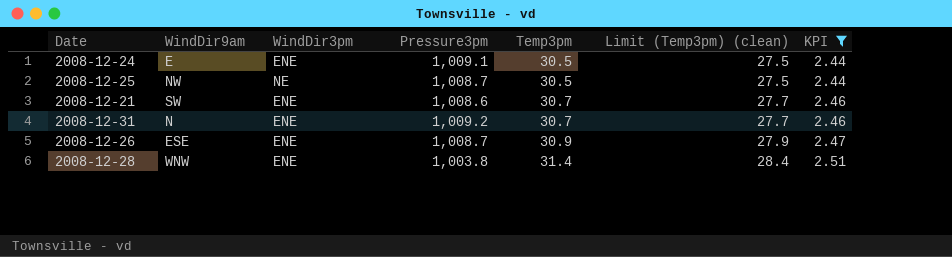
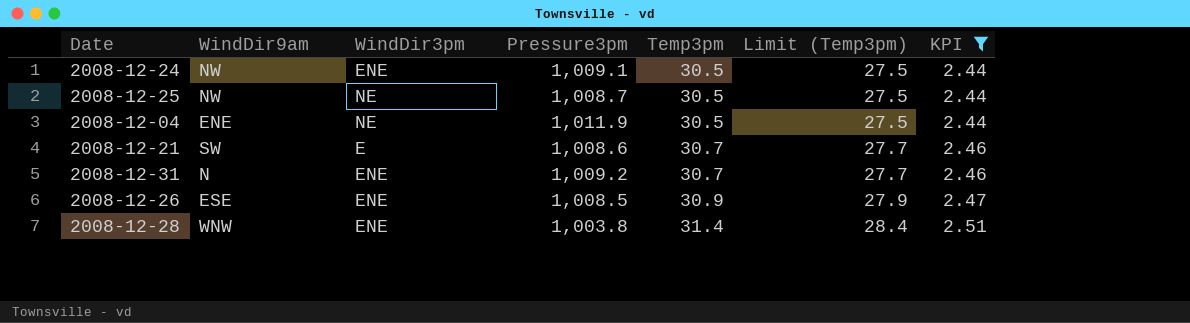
column name: Limit (Temp3pm) (clean) -> Limit (Temp3pm)
2008-12-24 | WindDir9am: E -> NW
row 2008-12-04: none -> ENE | NE | 1,011.9 | 30.5 | 27.5 | 2.44
2008-12-21 | WindDir3pm: ENE -> E
2008-12-26 | Pressure3pm: 1,008.7 -> 1,008.5

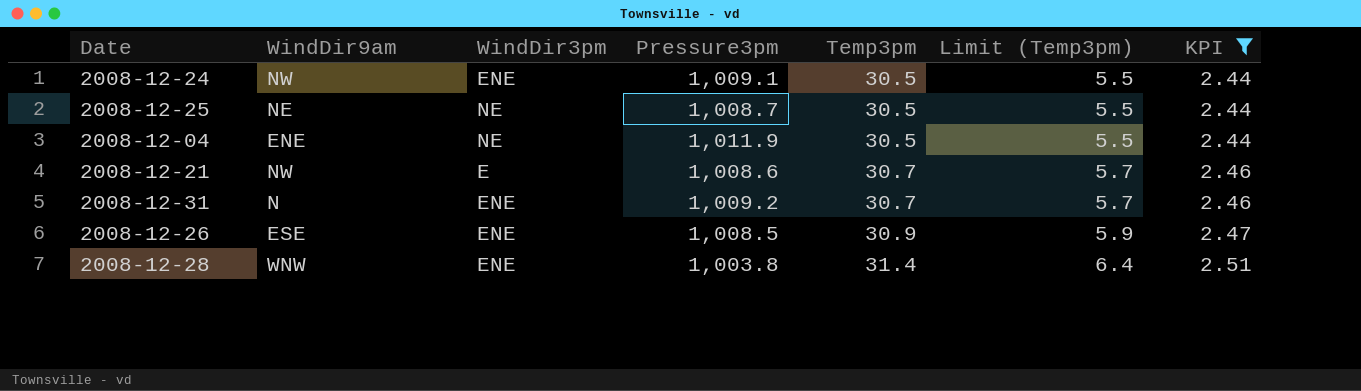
column Limit (Temp3pm) | formula: [Temp3pm] - 3 -> [Temp3pm] - 25
2008-12-25 | WindDir9am: NW -> NE
2008-12-21 | WindDir9am: SW -> NW

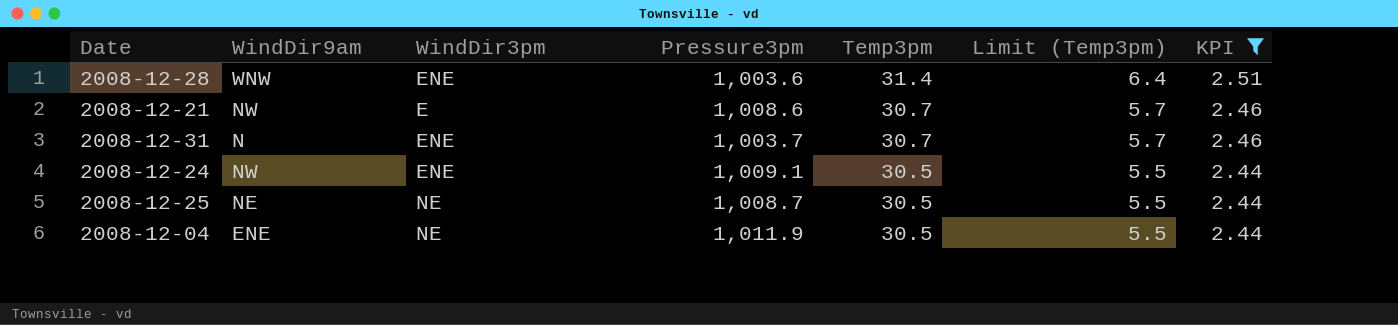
row order: Temp3pm ascending -> Temp3pm descending
row 2008-12-26: ESE | ENE | 1,008.5 | 30.9 | 5.9 | 2.47 -> none
2008-12-28 | Pressure3pm: 1,003.8 -> 1,003.6
2008-12-31 | Pressure3pm: 1,009.2 -> 1,003.7

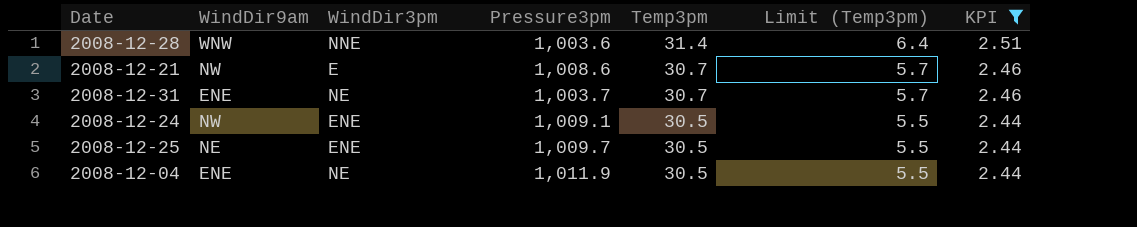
2008-12-28 | WindDir3pm: ENE -> NNE
2008-12-31 | WindDir9am: N -> ENE
2008-12-31 | WindDir3pm: ENE -> NE
2008-12-25 | WindDir3pm: NE -> ENE
2008-12-25 | Pressure3pm: 1,008.7 -> 1,009.7

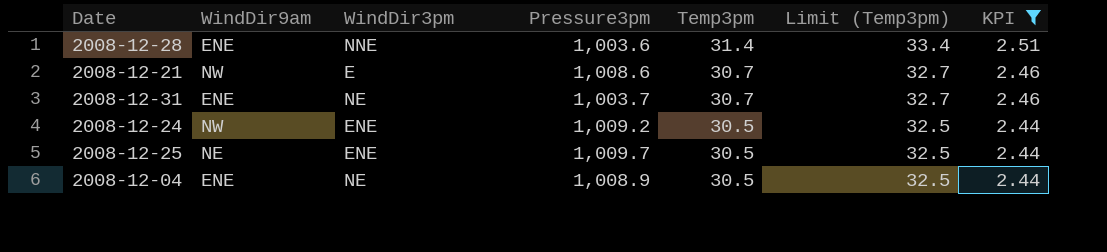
column Limit (Temp3pm) | formula: [Temp3pm] - 25 -> [Temp3pm] + 2
2008-12-28 | WindDir9am: WNW -> ENE
2008-12-24 | Pressure3pm: 1,009.1 -> 1,009.2
2008-12-04 | Pressure3pm: 1,011.9 -> 1,008.9

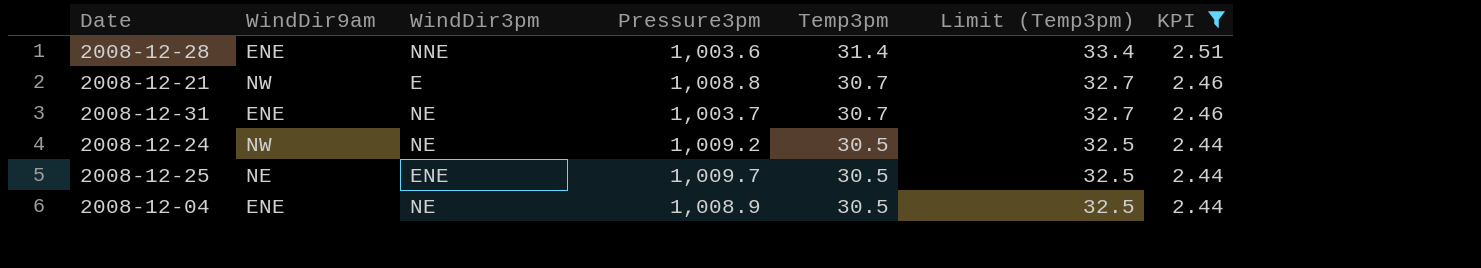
2008-12-21 | Pressure3pm: 1,008.6 -> 1,008.8
2008-12-24 | WindDir3pm: ENE -> NE

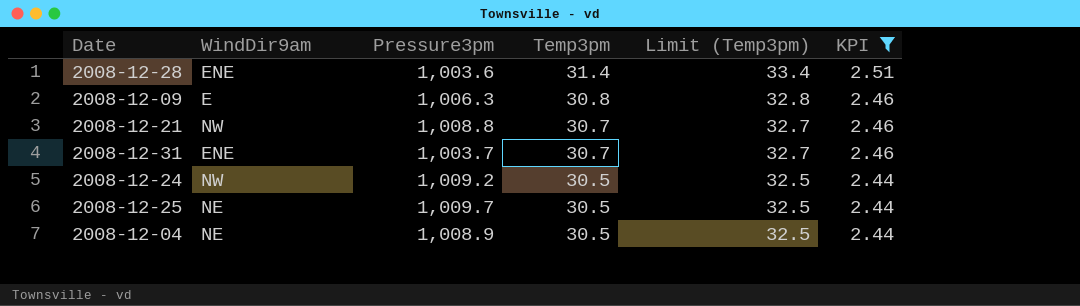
column WindDir3pm | position: 3 -> none
row 2008-12-09: none -> E | 1,006.3 | 30.8 | 32.8 | 2.46
2008-12-04 | WindDir9am: ENE -> NE

